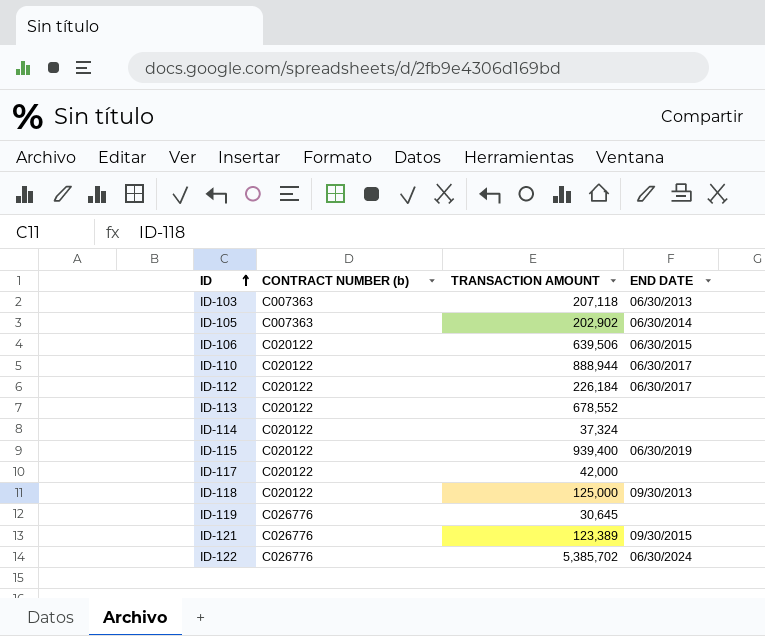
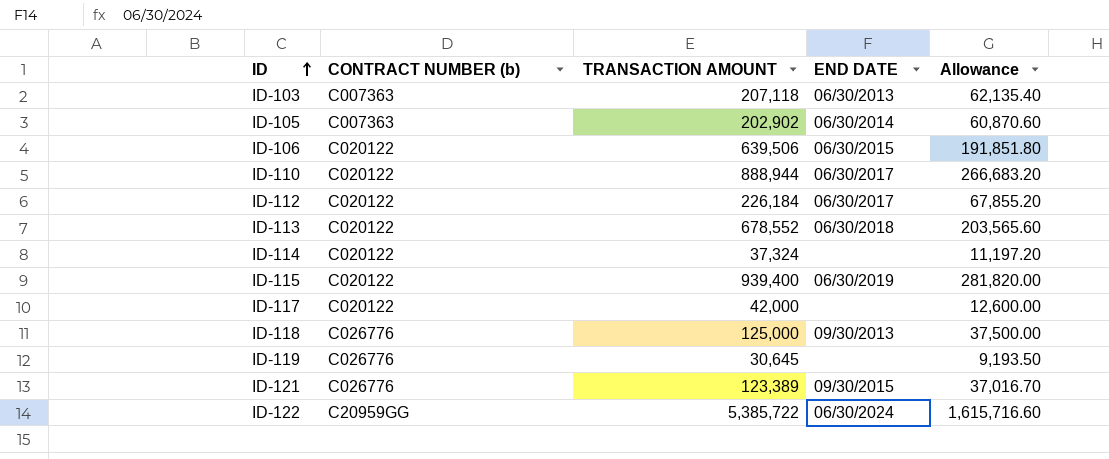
column Allowance | formula: none -> [TRANSACTION AMOUNT] * 0.3
ID-113 | END DATE: none -> 06/30/2018
ID-118 | CONTRACT NUMBER (b): C020122 -> C026776
ID-122 | CONTRACT NUMBER (b): C026776 -> C20959GG
ID-122 | TRANSACTION AMOUNT: 5,385,702 -> 5,385,722

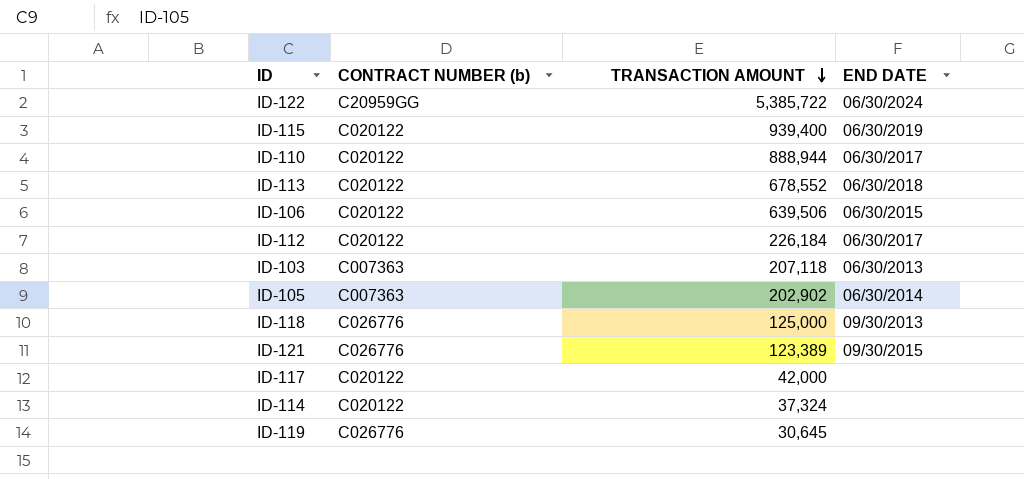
row order: ID ascending -> TRANSACTION AMOUNT descending
column Allowance | formula: [TRANSACTION AMOUNT] * 0.3 -> none

